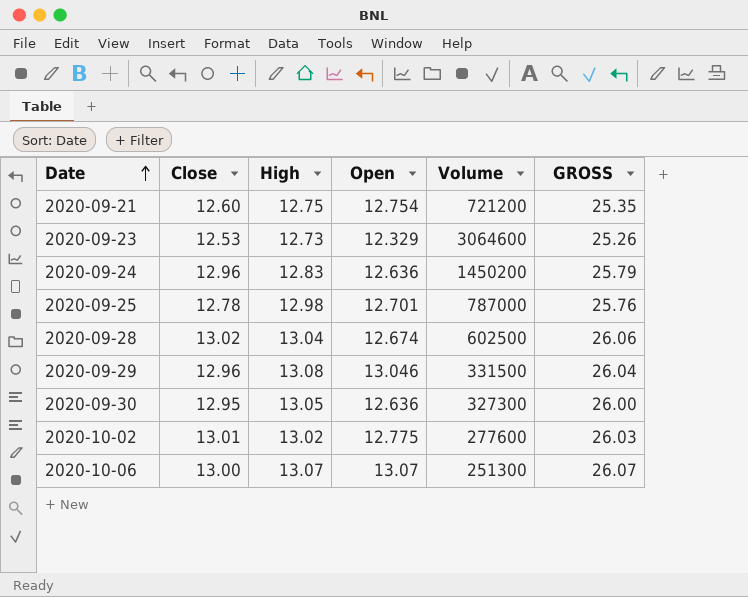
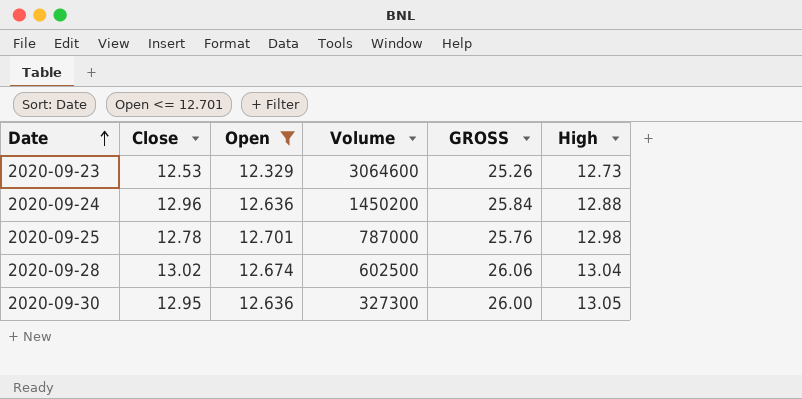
filter: none -> Open <= 12.701
column High | position: 3 -> 6
2020-09-24 | GROSS: 25.79 -> 25.84
2020-09-24 | High: 12.83 -> 12.88

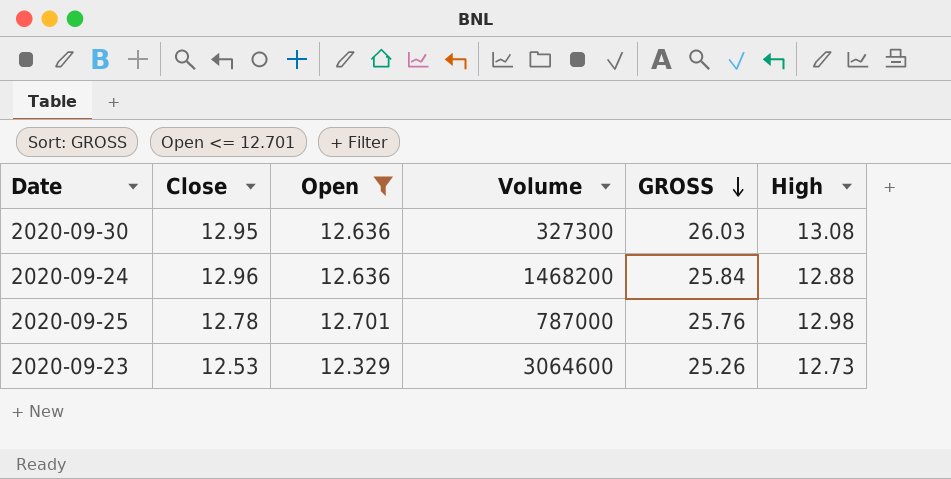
row order: Date ascending -> GROSS descending
row 2020-09-28: 13.02 | 12.674 | 602500 | 26.06 | 13.04 -> none
2020-09-30 | GROSS: 26.00 -> 26.03
2020-09-30 | High: 13.05 -> 13.08
2020-09-24 | Volume: 1450200 -> 1468200

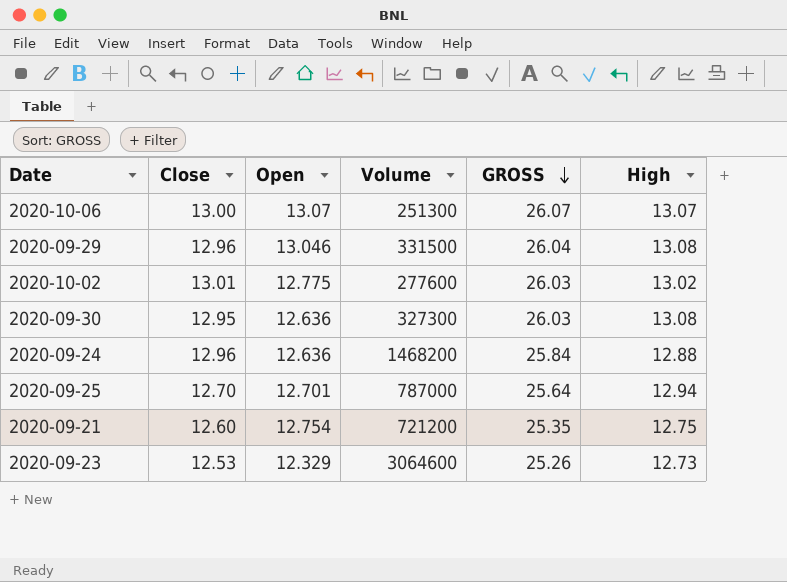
filter: Open <= 12.701 -> none
2020-09-25 | Close: 12.78 -> 12.70
2020-09-25 | GROSS: 25.76 -> 25.64
2020-09-25 | High: 12.98 -> 12.94

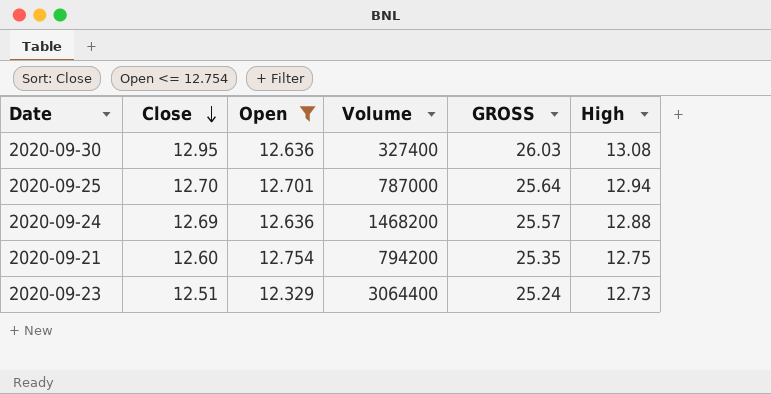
filter: none -> Open <= 12.754
row order: GROSS descending -> Close descending
2020-09-30 | Volume: 327300 -> 327400
2020-09-24 | Close: 12.96 -> 12.69
2020-09-24 | GROSS: 25.84 -> 25.57
2020-09-21 | Volume: 721200 -> 794200
2020-09-23 | Close: 12.53 -> 12.51
2020-09-23 | Volume: 3064600 -> 3064400
2020-09-23 | GROSS: 25.26 -> 25.24

